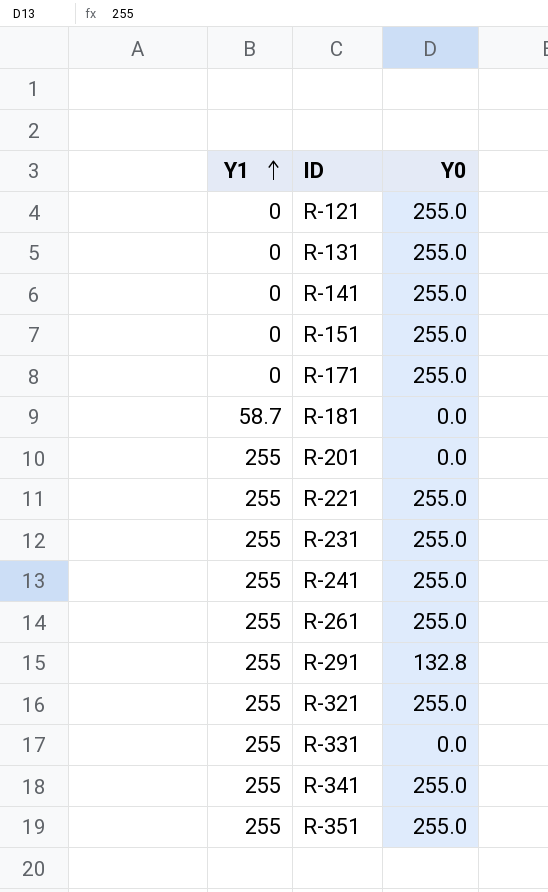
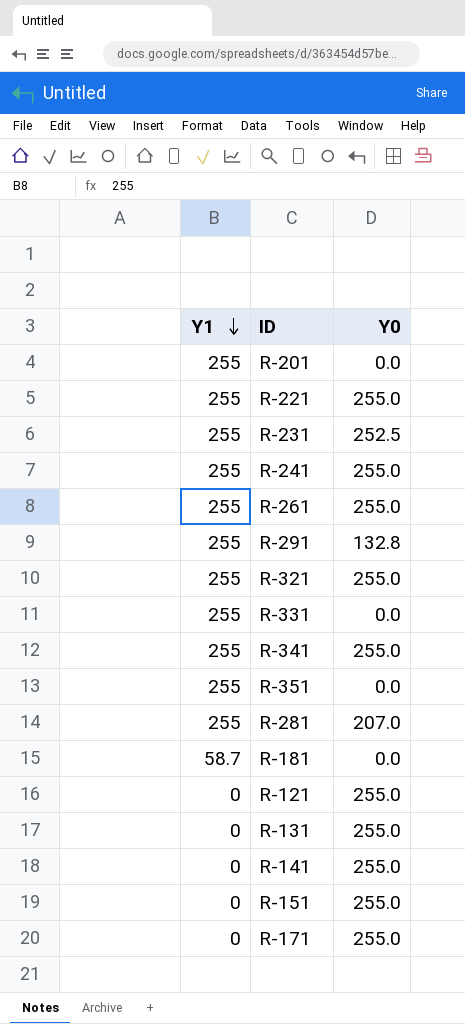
row order: Y1 ascending -> Y1 descending
R-231 | Y0: 255.0 -> 252.5
R-351 | Y0: 255.0 -> 0.0
row R-281: none -> 255 | 207.0

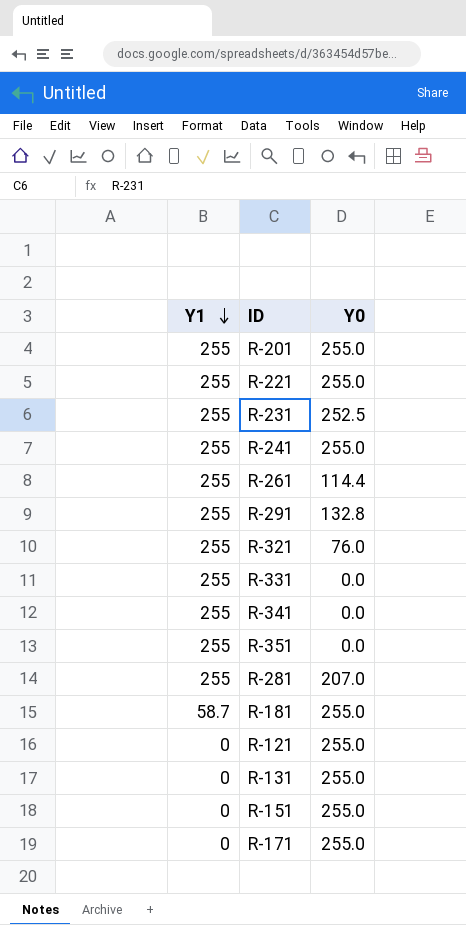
row R-141: 0 | 255.0 -> none
R-201 | Y0: 0.0 -> 255.0
R-261 | Y0: 255.0 -> 114.4
R-321 | Y0: 255.0 -> 76.0
R-341 | Y0: 255.0 -> 0.0
R-181 | Y0: 0.0 -> 255.0

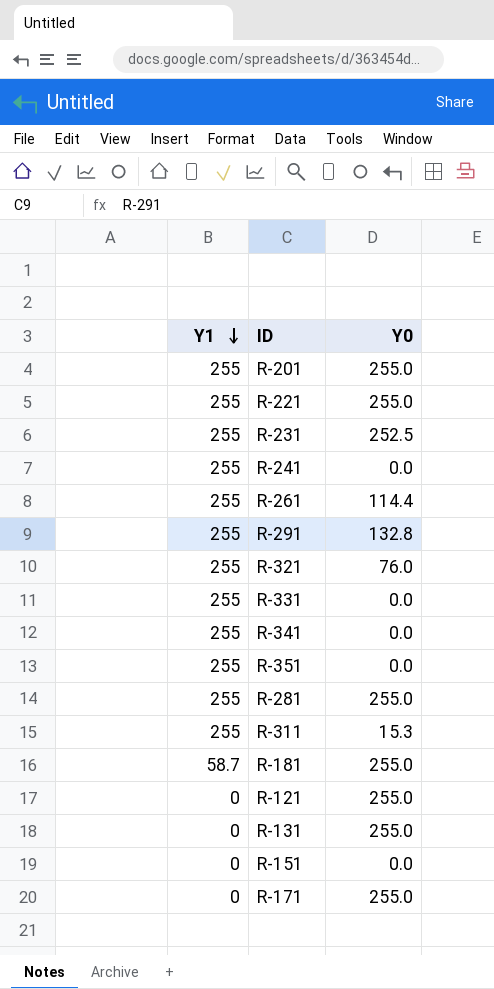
R-241 | Y0: 255.0 -> 0.0
R-281 | Y0: 207.0 -> 255.0
row R-311: none -> 255 | 15.3
R-151 | Y0: 255.0 -> 0.0

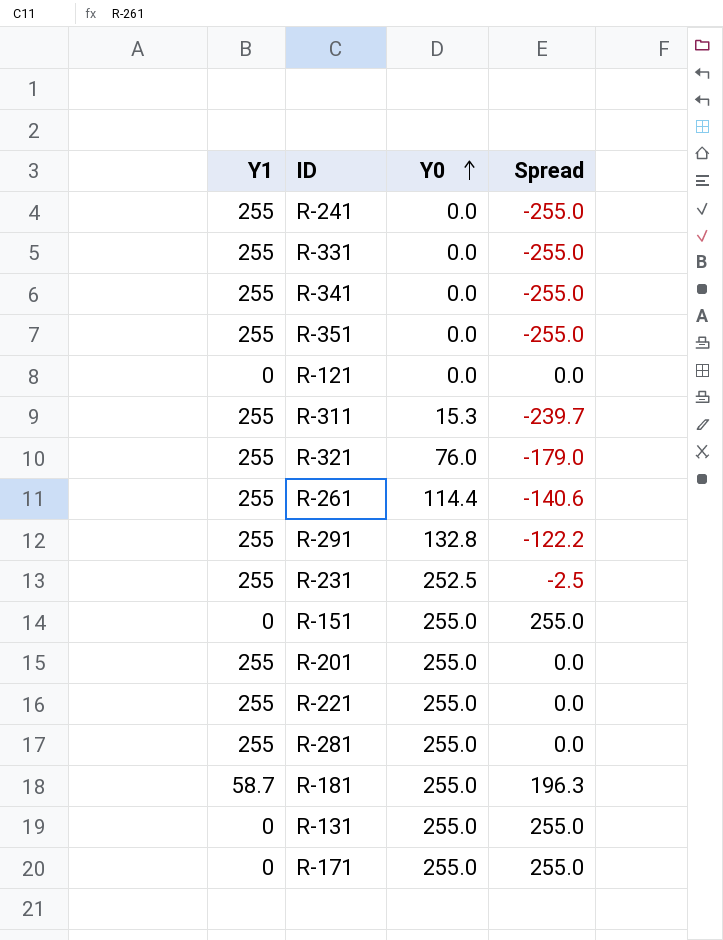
row order: Y1 descending -> Y0 ascending
column Spread | formula: none -> [Y0] - [Y1]
R-121 | Y0: 255.0 -> 0.0
R-151 | Y0: 0.0 -> 255.0

